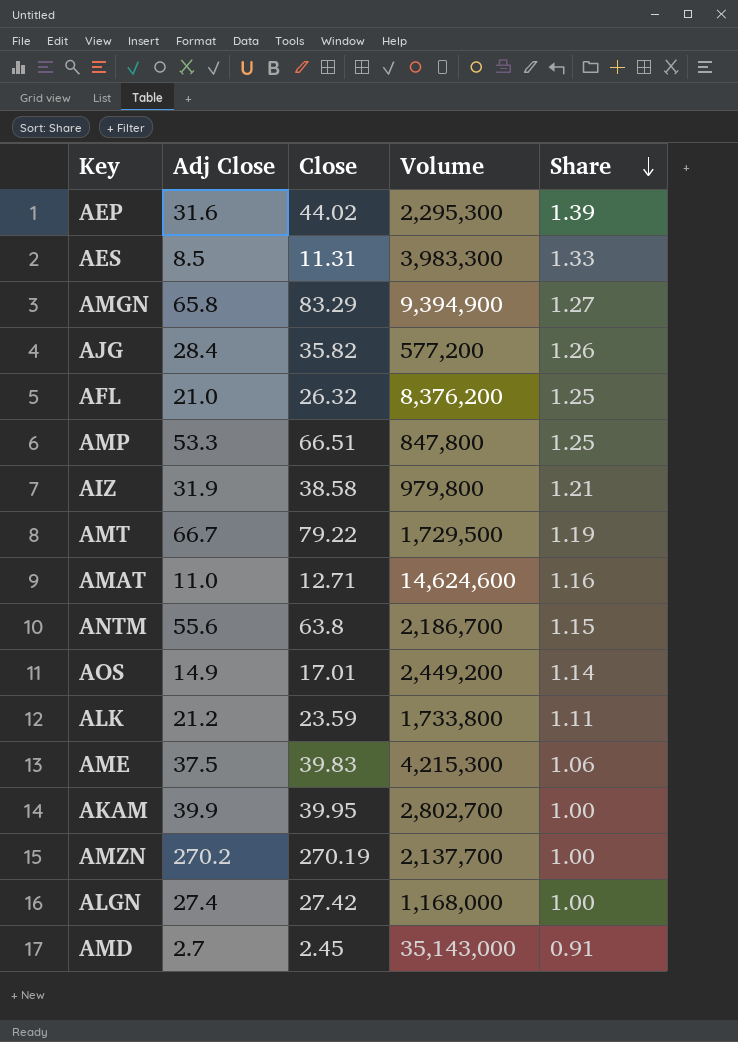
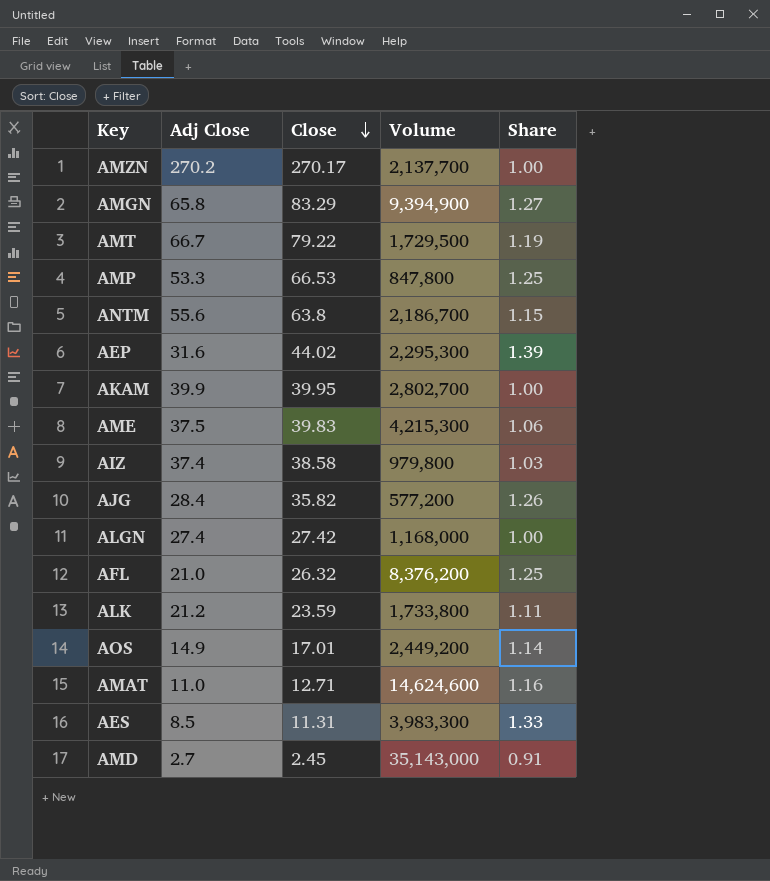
row order: Share descending -> Close descending
AMZN | Close: 270.19 -> 270.17
AMP | Close: 66.51 -> 66.53
AIZ | Adj Close: 31.9 -> 37.4
AIZ | Share: 1.21 -> 1.03

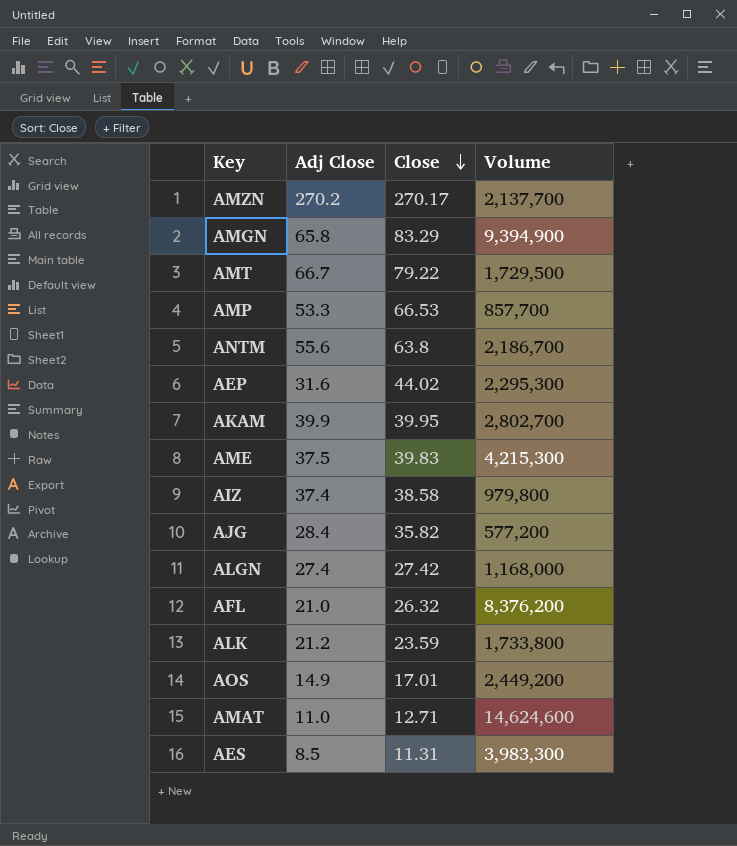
column Share | formula: [Close] / [Adj Close] -> none
row AMD: 2.7 | 2.45 | 35,143,000 | 0.91 -> none
AMP | Volume: 847,800 -> 857,700

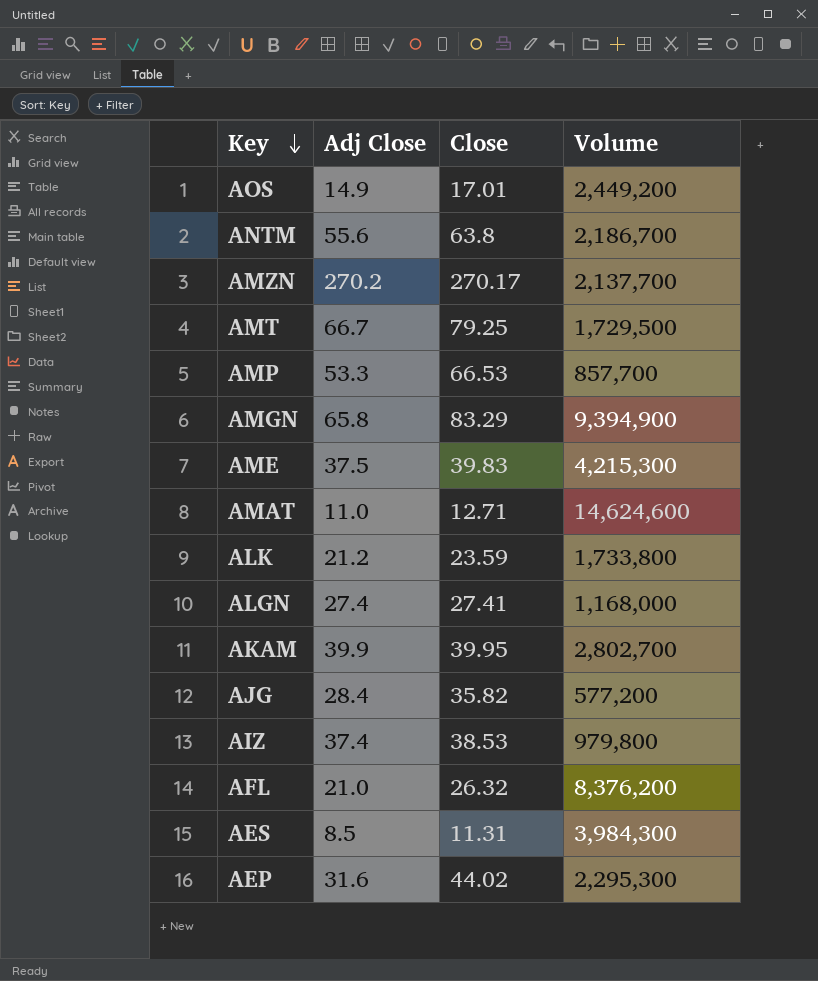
row order: Close descending -> Key descending
AMT | Close: 79.22 -> 79.25
ALGN | Close: 27.42 -> 27.41
AIZ | Close: 38.58 -> 38.53
AES | Volume: 3,983,300 -> 3,984,300

